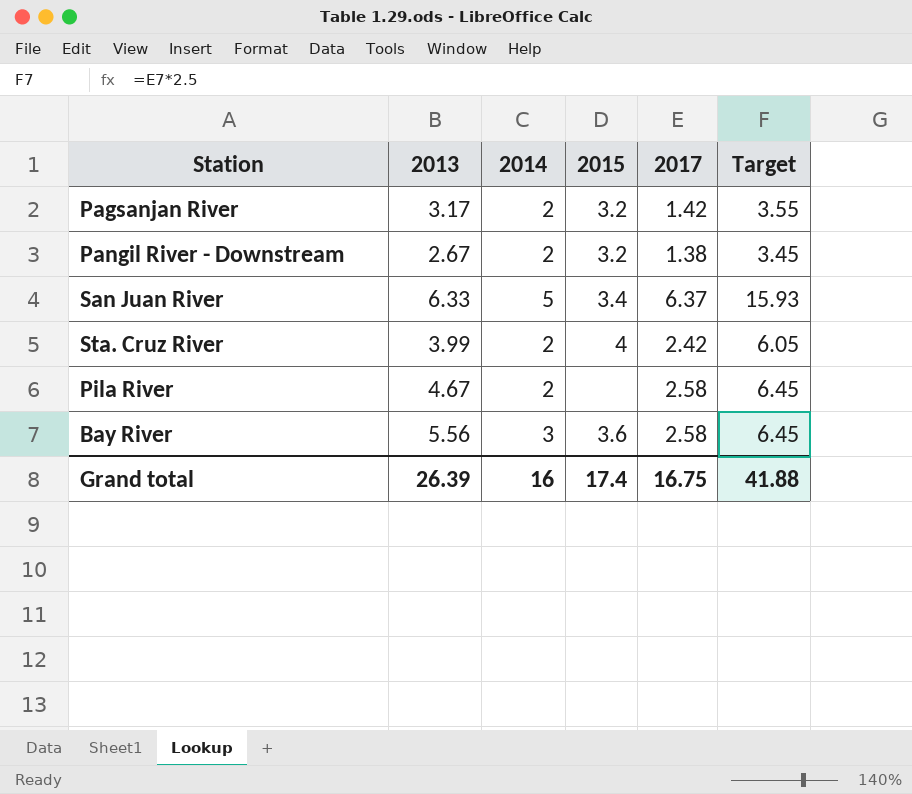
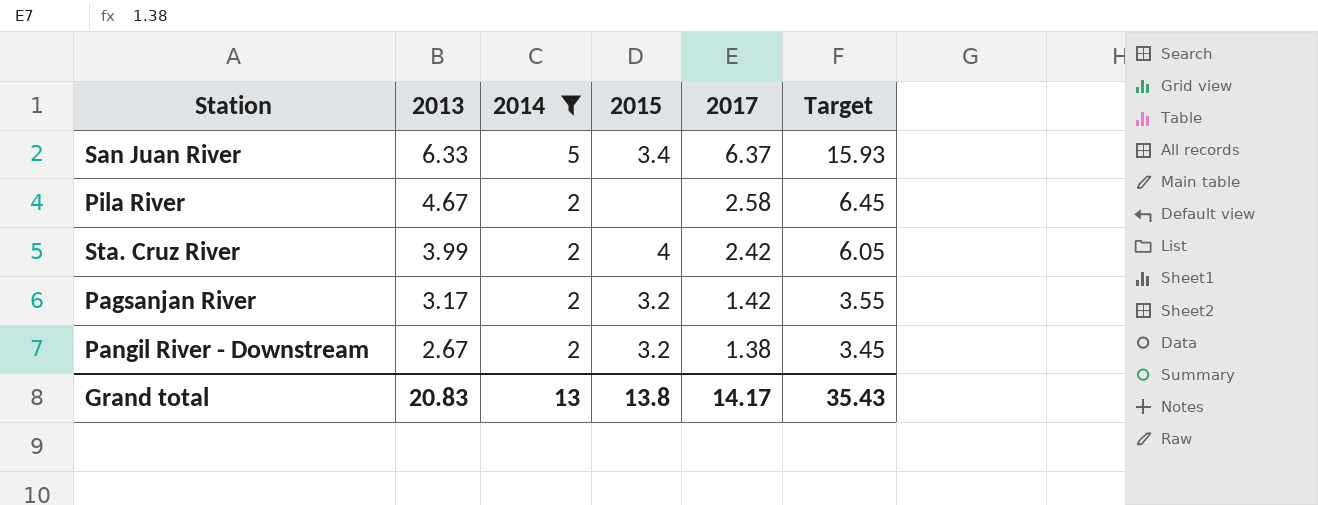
filter: none -> 2014 != 3
row order: none -> 2013 descending
Grand total | 2013: 26.39 -> 20.83
Grand total | 2014: 16 -> 13
Grand total | 2015: 17.4 -> 13.8
Grand total | 2017: 16.75 -> 14.17
Grand total | Target: 41.88 -> 35.43

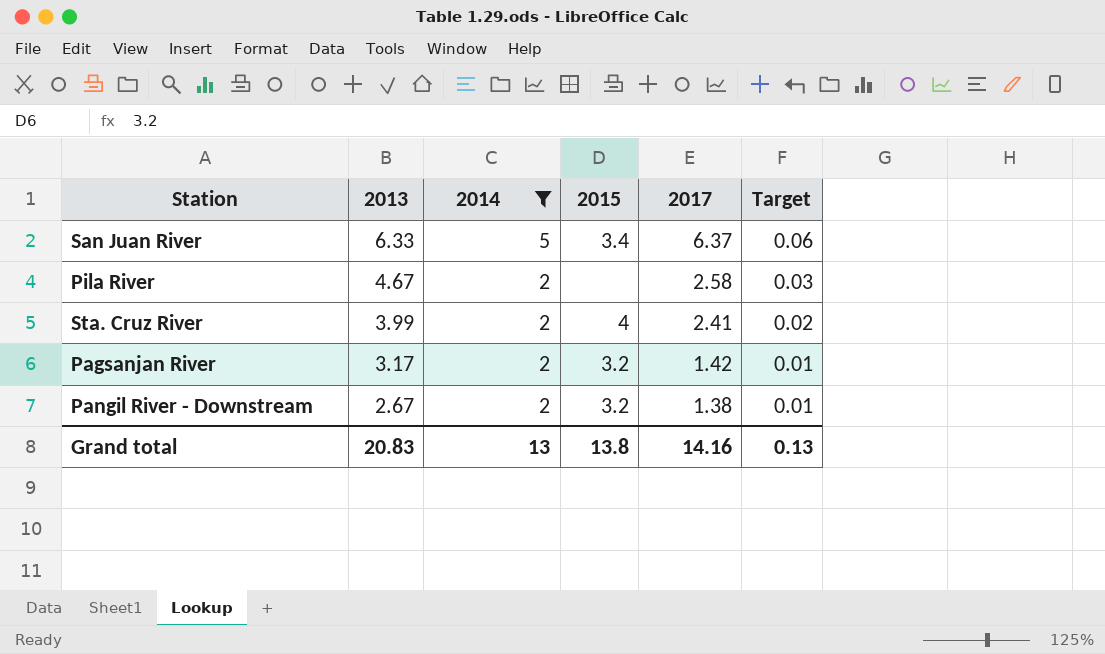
column Target | formula: [2017] * 2.5 -> [2017] * 0.01
Sta. Cruz River | 2017: 2.42 -> 2.41
Grand total | 2017: 14.17 -> 14.16
Grand total | Target: 35.43 -> 0.13

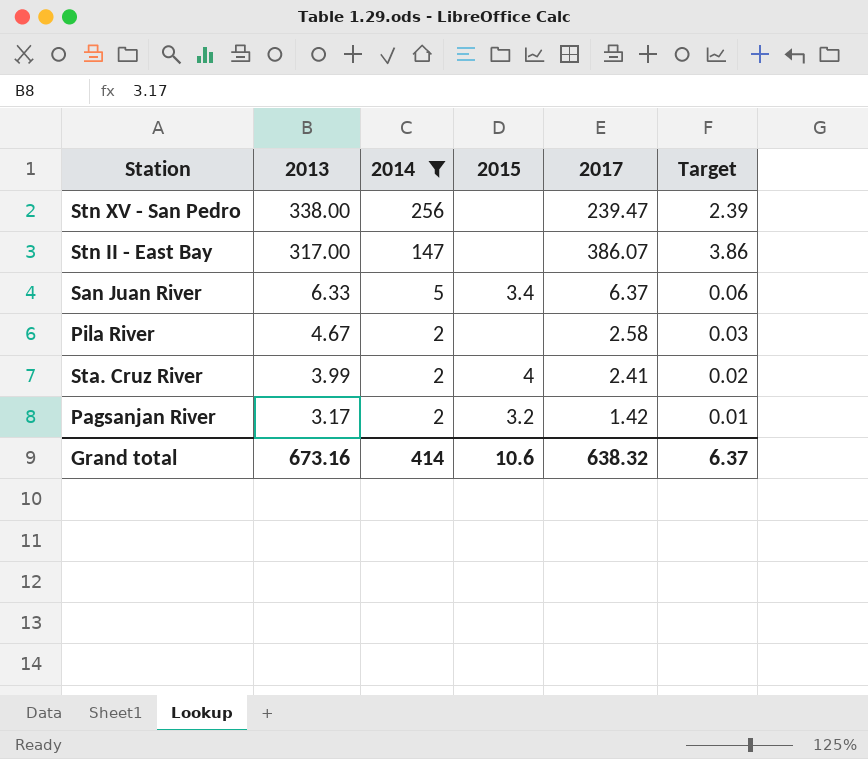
row Pangil River - Downstream: 2.67 | 2 | 3.2 | 1.38 | 0.01 -> none
row Stn XV - San Pedro: none -> 338.00 | 256 | none | 239.47 | 2.39
row Stn II - East Bay: none -> 317.00 | 147 | none | 386.07 | 3.86
Grand total | 2013: 20.83 -> 673.16
Grand total | 2014: 13 -> 414
Grand total | 2015: 13.8 -> 10.6
Grand total | 2017: 14.16 -> 638.32
Grand total | Target: 0.13 -> 6.37

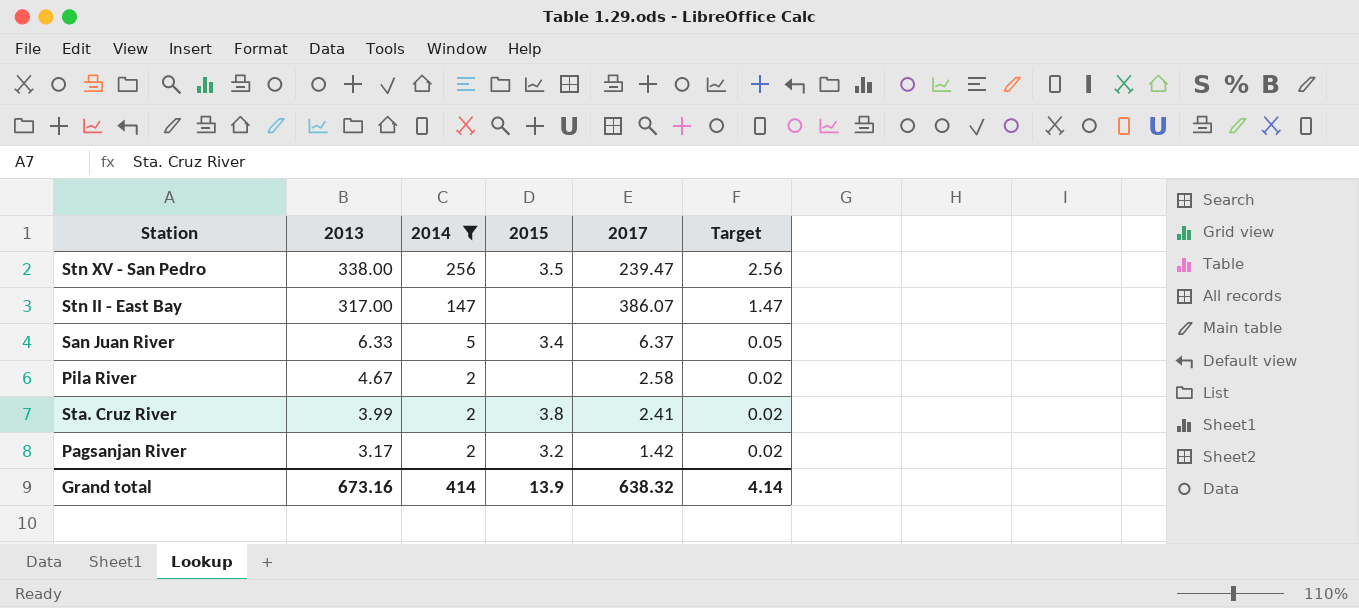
column Target | formula: [2017] * 0.01 -> [2014] * 0.01
Stn XV - San Pedro | 2015: none -> 3.5
Sta. Cruz River | 2015: 4 -> 3.8
Grand total | 2015: 10.6 -> 13.9
Grand total | Target: 6.37 -> 4.14

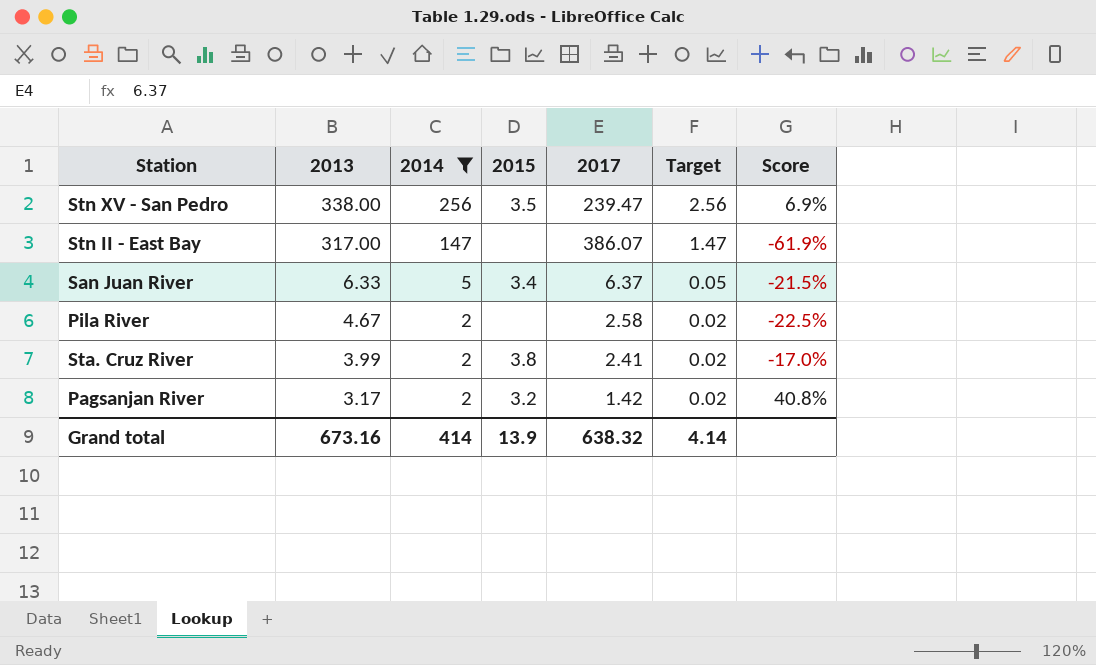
column Score | formula: none -> ([2014] - [2017]) / [2017]

